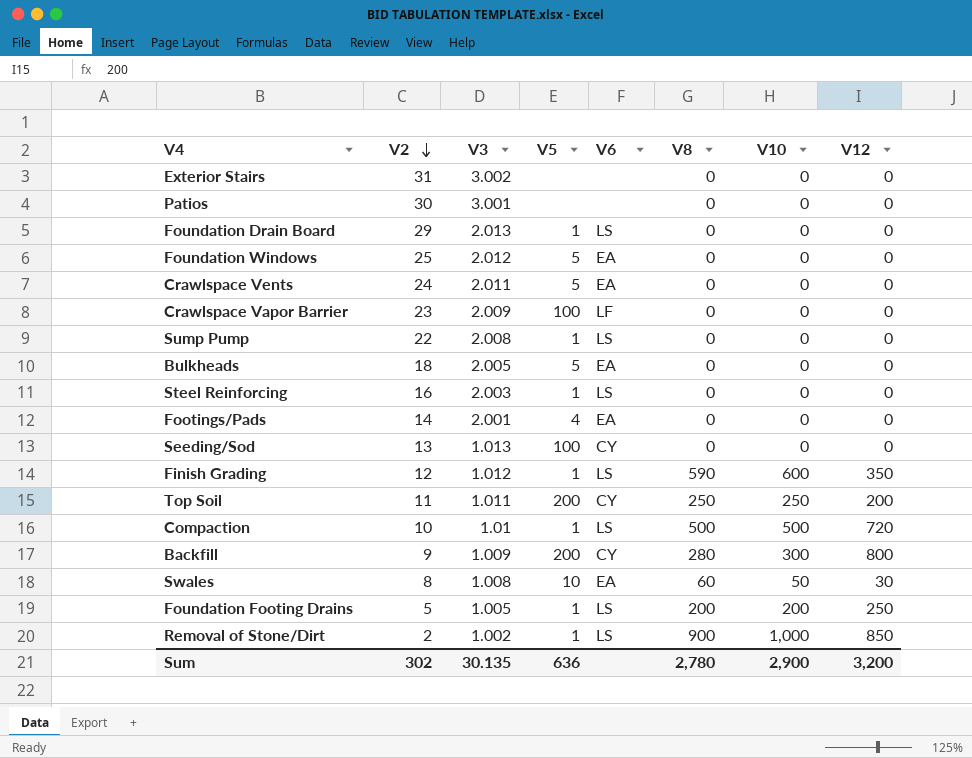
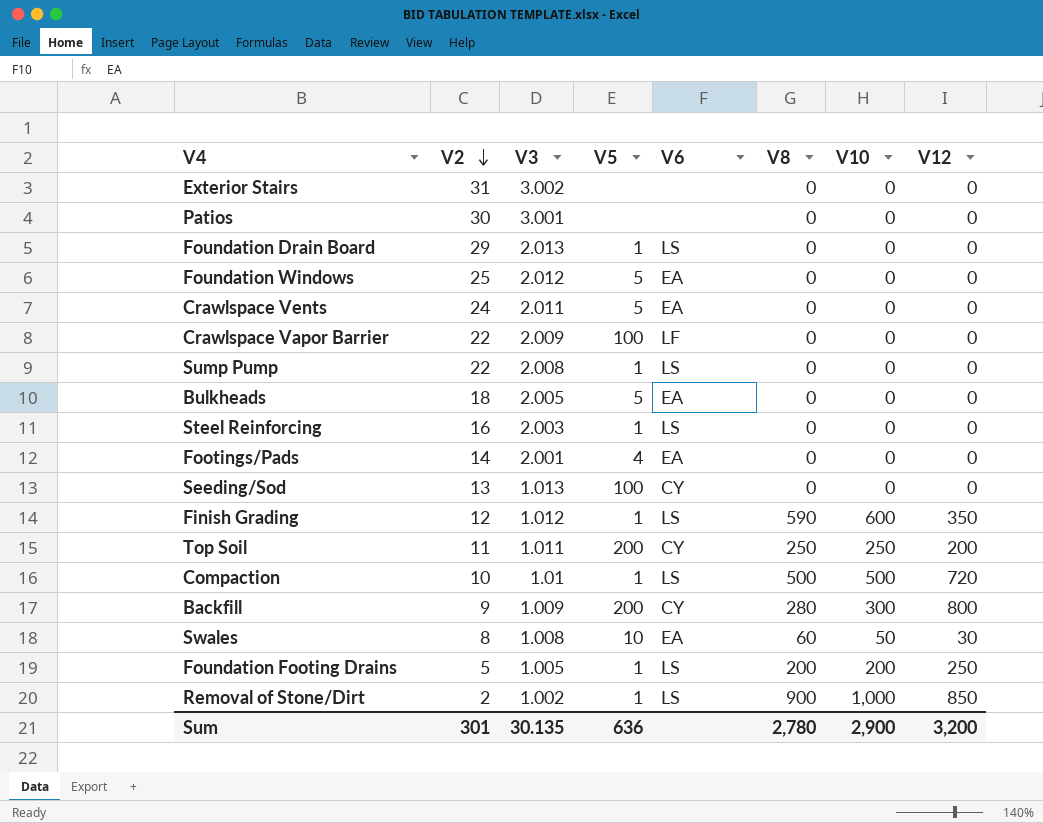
Crawlspace Vapor Barrier | V2: 23 -> 22
Sum | V2: 302 -> 301

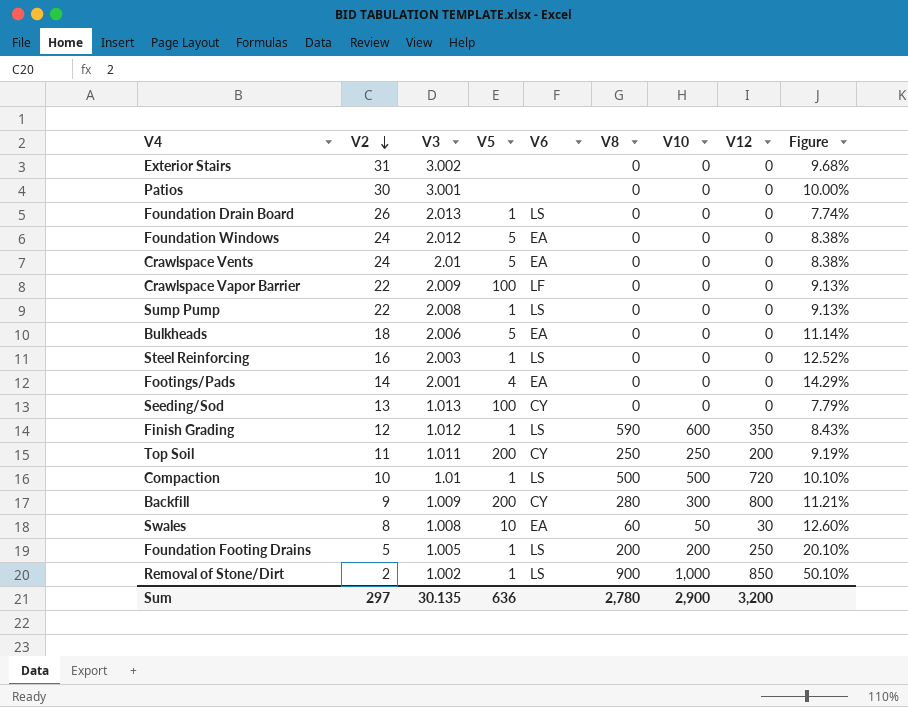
column Figure | formula: none -> [V3] / [V2]
Foundation Drain Board | V2: 29 -> 26
Foundation Windows | V2: 25 -> 24
Crawlspace Vents | V3: 2.011 -> 2.01
Bulkheads | V3: 2.005 -> 2.006
Sum | V2: 301 -> 297

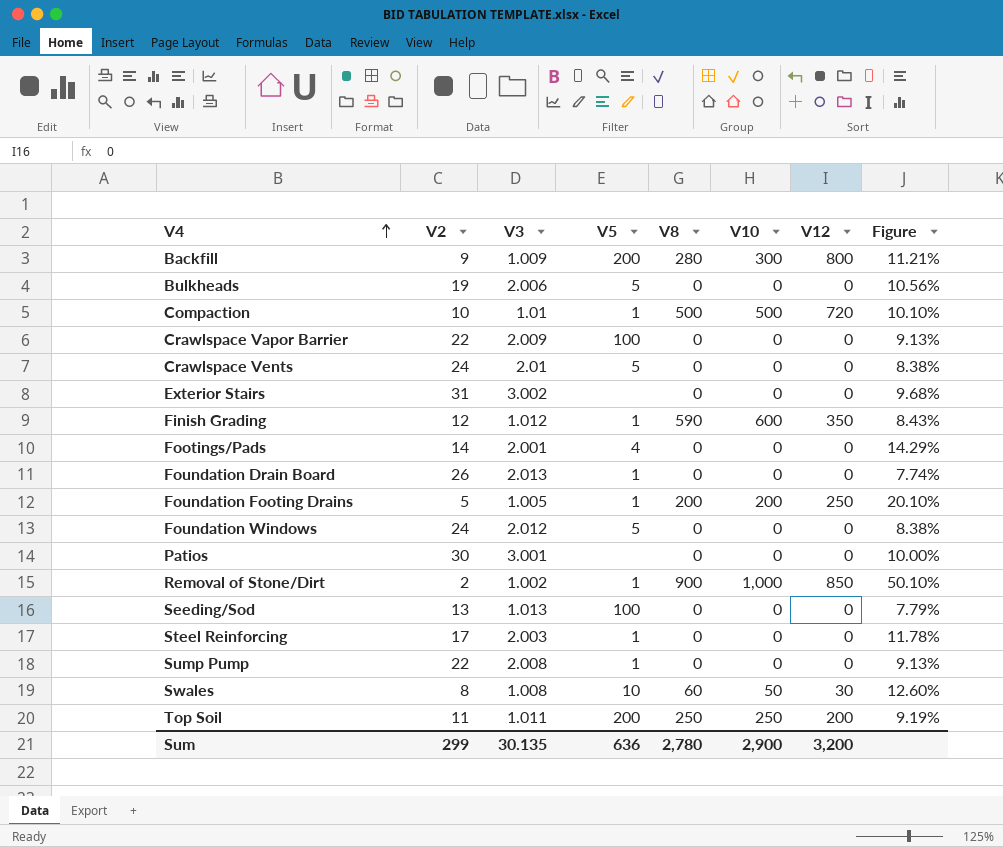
row order: V2 descending -> V4 ascending
column V6 | position: 5 -> none
Bulkheads | V2: 18 -> 19
Bulkheads | Figure: 11.14% -> 10.56%
Steel Reinforcing | V2: 16 -> 17
Steel Reinforcing | Figure: 12.52% -> 11.78%
Sum | V2: 297 -> 299

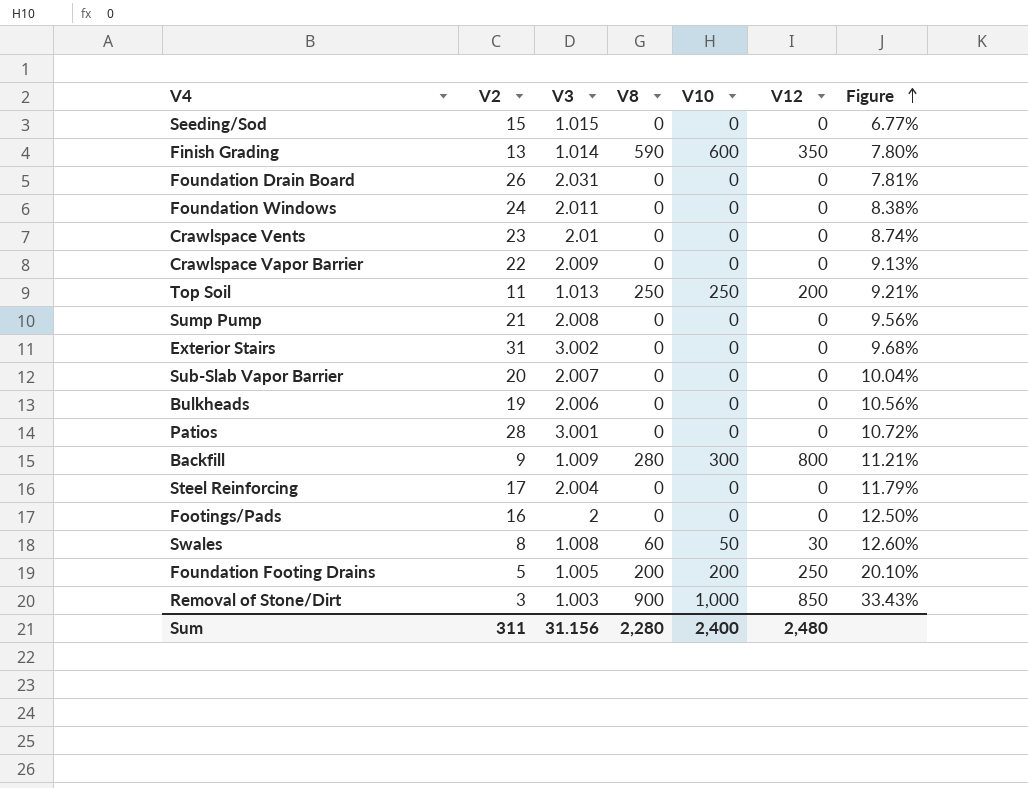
row order: V4 ascending -> Figure ascending
column V5 | position: 4 -> none
row Compaction: 10 | 1.01 | 1 | 500 | 500 | 720 | 10.10% -> none
Seeding/Sod | V2: 13 -> 15
Seeding/Sod | V3: 1.013 -> 1.015
Seeding/Sod | Figure: 7.79% -> 6.77%
Finish Grading | V2: 12 -> 13
Finish Grading | V3: 1.012 -> 1.014
Finish Grading | Figure: 8.43% -> 7.80%
Foundation Drain Board | V3: 2.013 -> 2.031
Foundation Drain Board | Figure: 7.74% -> 7.81%
Foundation Windows | V3: 2.012 -> 2.011
Crawlspace Vents | V2: 24 -> 23
Crawlspace Vents | Figure: 8.38% -> 8.74%
Top Soil | V3: 1.011 -> 1.013
Top Soil | Figure: 9.19% -> 9.21%
Sump Pump | V2: 22 -> 21
Sump Pump | Figure: 9.13% -> 9.56%
row Sub-Slab Vapor Barrier: none -> 20 | 2.007 | 0 | 0 | 0 | 10.04%
Patios | V2: 30 -> 28
Patios | Figure: 10.00% -> 10.72%
Steel Reinforcing | V3: 2.003 -> 2.004
Steel Reinforcing | Figure: 11.78% -> 11.79%
Footings/Pads | V2: 14 -> 16
Footings/Pads | V3: 2.001 -> 2
Footings/Pads | Figure: 14.29% -> 12.50%
Removal of Stone/Dirt | V2: 2 -> 3
Removal of Stone/Dirt | V3: 1.002 -> 1.003
Removal of Stone/Dirt | Figure: 50.10% -> 33.43%
Sum | V2: 299 -> 311
Sum | V3: 30.135 -> 31.156
Sum | V8: 2,780 -> 2,280
Sum | V10: 2,900 -> 2,400
Sum | V12: 3,200 -> 2,480

